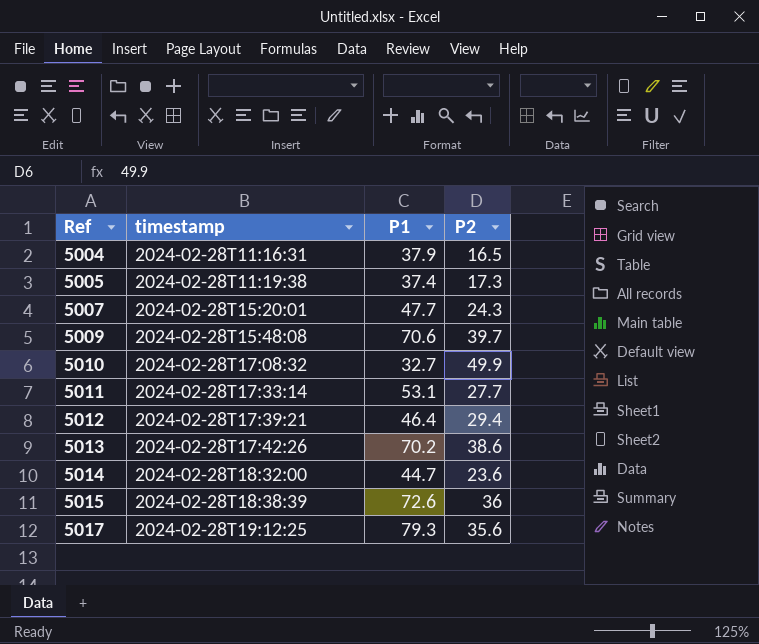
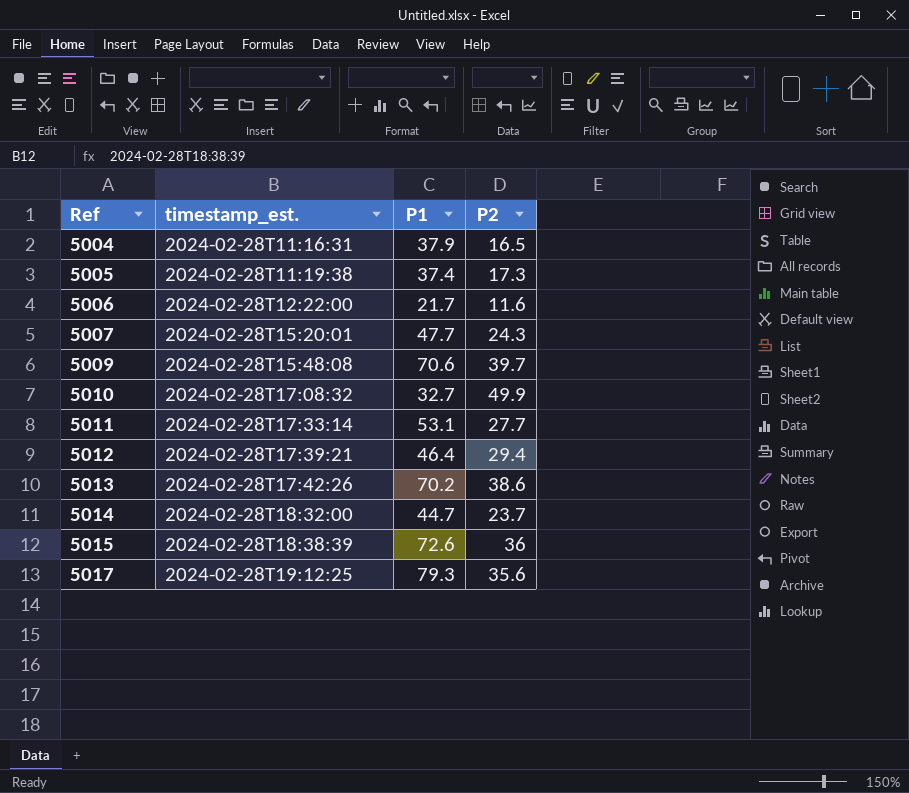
column name: timestamp -> timestamp_est.
row 5006: none -> 2024-02-28T12:22:00 | 21.7 | 11.6
5014 | P2: 23.6 -> 23.7

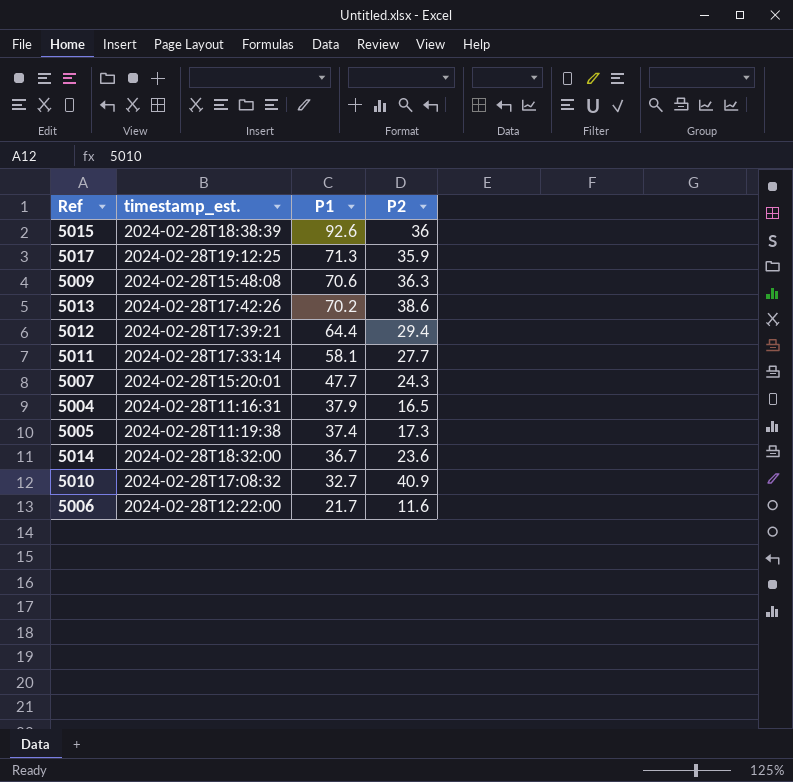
row order: Ref ascending -> P1 descending
5015 | P1: 72.6 -> 92.6
5017 | P1: 79.3 -> 71.3
5017 | P2: 35.6 -> 35.9
5009 | P2: 39.7 -> 36.3
5012 | P1: 46.4 -> 64.4
5011 | P1: 53.1 -> 58.1
5014 | P1: 44.7 -> 36.7
5014 | P2: 23.7 -> 23.6
5010 | P2: 49.9 -> 40.9

